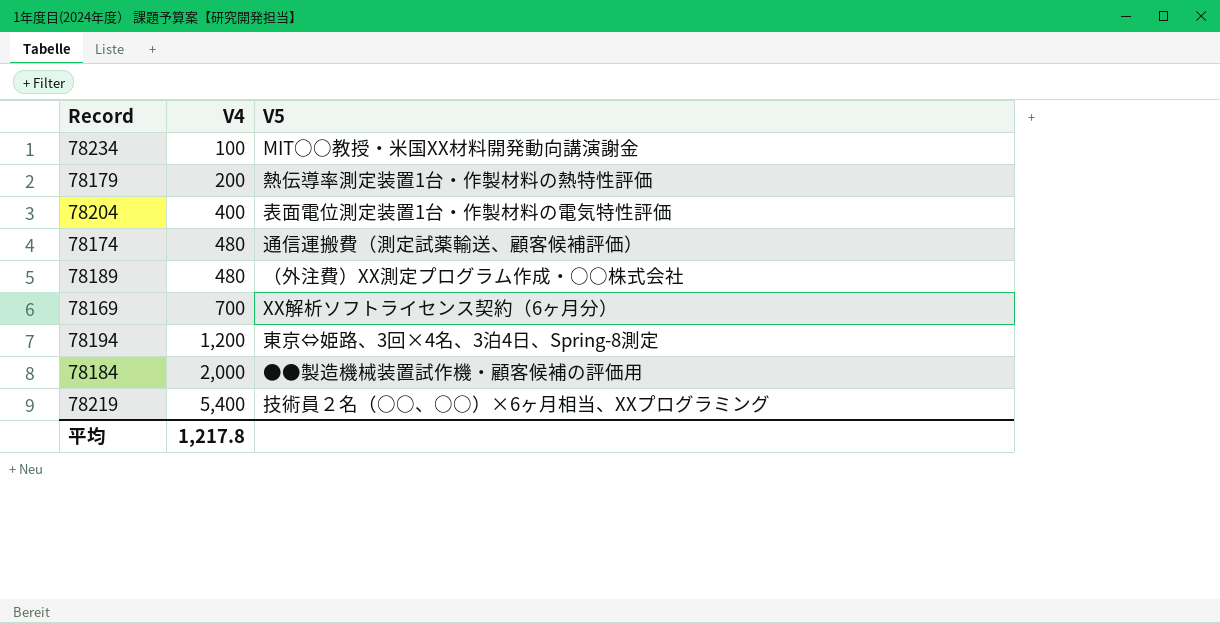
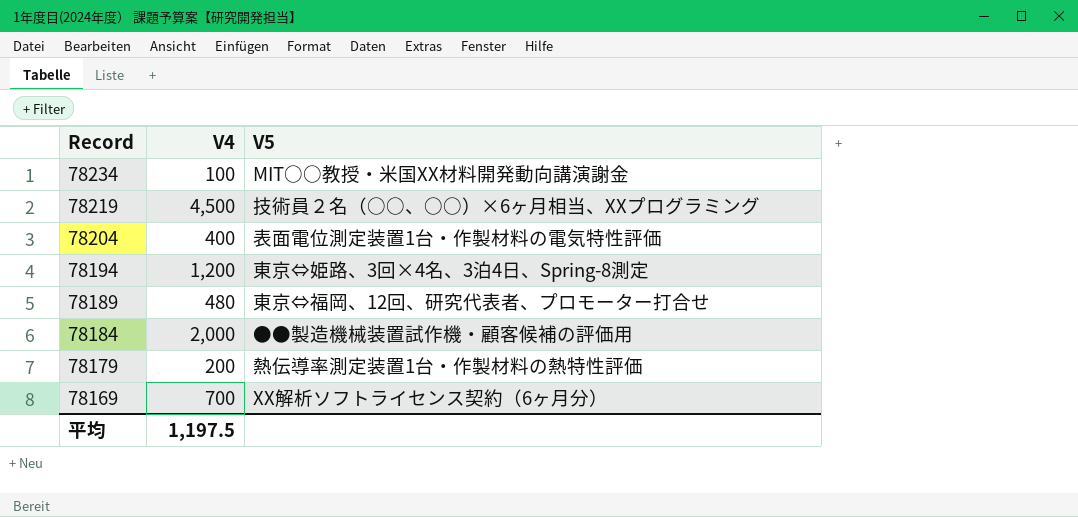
row order: V4 ascending -> Record descending
row 78174: 480 | 通信運搬費（測定試薬輸送、顧客候補評価） -> none
78219 | V4: 5,400 -> 4,500
78189 | V5: （外注費）XX測定プログラム作成・○○株式会社 -> 東京⇔福岡、12回、研究代表者、プロモーター打合せ
平均 | V4: 1,217.8 -> 1,197.5

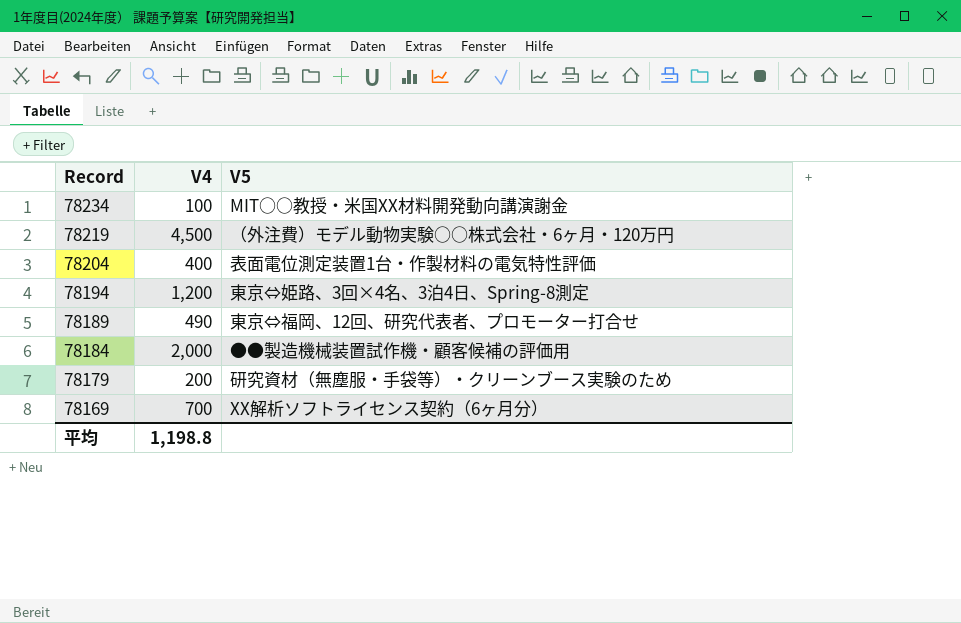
78219 | V5: 技術員２名（○○、○○）×6ヶ月相当、XXプログラミング -> （外注費）モデル動物実験○○株式会社・6ヶ月・120万円
78189 | V4: 480 -> 490
78179 | V5: 熱伝導率測定装置1台・作製材料の熱特性評価 -> 研究資材（無塵服・手袋等）・クリーンブース実験のため
平均 | V4: 1,197.5 -> 1,198.8

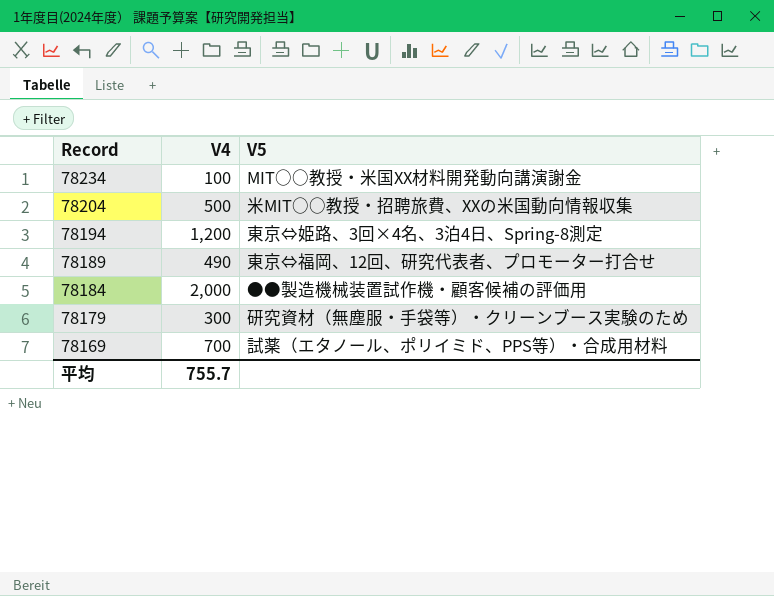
row 78219: 4,500 | （外注費）モデル動物実験○○株式会社・6ヶ月・120万円 -> none
78204 | V4: 400 -> 500
78204 | V5: 表面電位測定装置1台・作製材料の電気特性評価 -> 米MIT○○教授・招聘旅費、XXの米国動向情報収集
78179 | V4: 200 -> 300
78169 | V5: XX解析ソフトライセンス契約（6ヶ月分） -> 試薬（エタノール、ポリイミド、PPS等）・合成用材料
平均 | V4: 1,198.8 -> 755.7

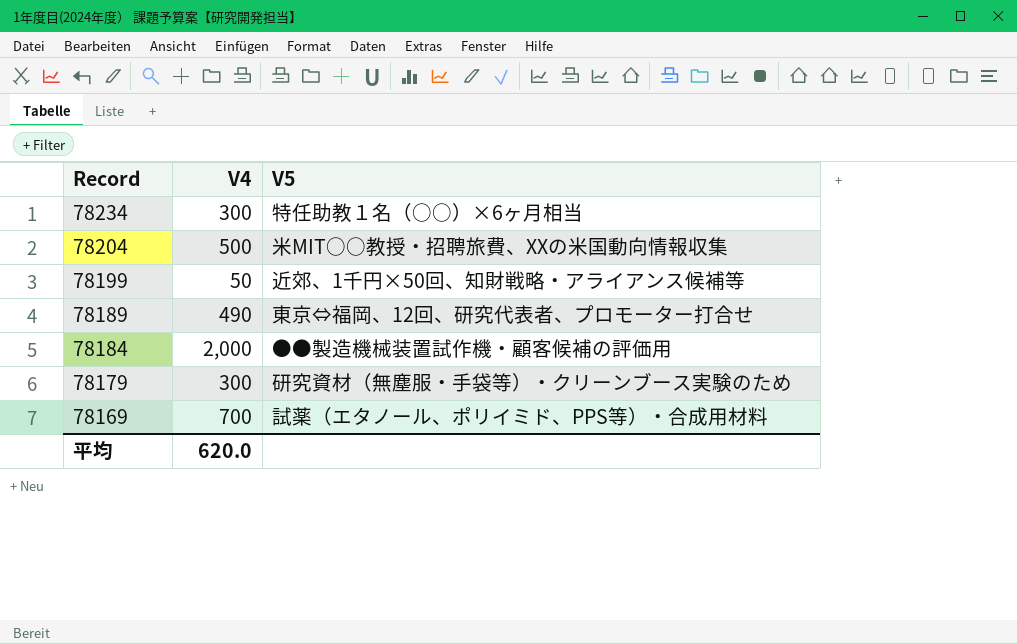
row 78194: 1,200 | 東京⇔姫路、3回×4名、3泊4日、Spring-8測定 -> none
78234 | V4: 100 -> 300
78234 | V5: MIT○○教授・米国XX材料開発動向講演謝金 -> 特任助教１名（○○）×6ヶ月相当
row 78199: none -> 50 | 近郊、1千円×50回、知財戦略・アライアンス候補等
平均 | V4: 755.7 -> 620.0

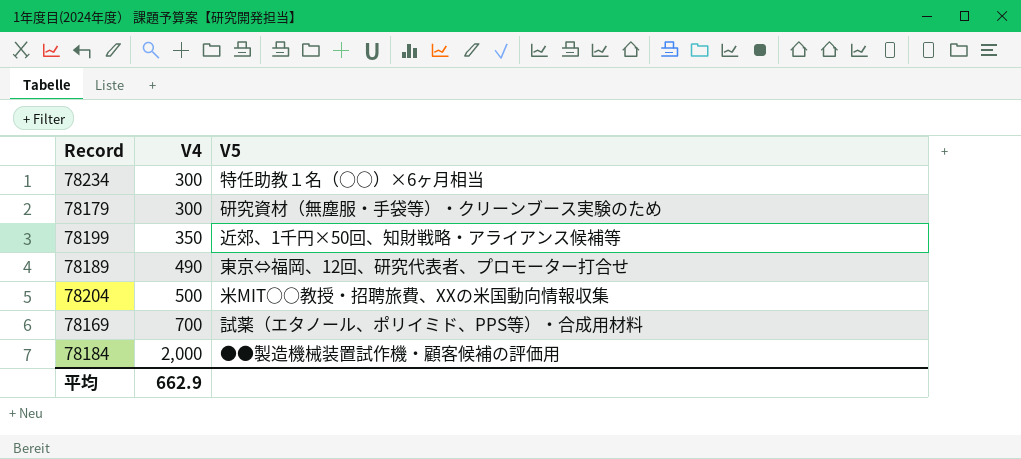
row order: Record descending -> V4 ascending
78199 | V4: 50 -> 350
平均 | V4: 620.0 -> 662.9

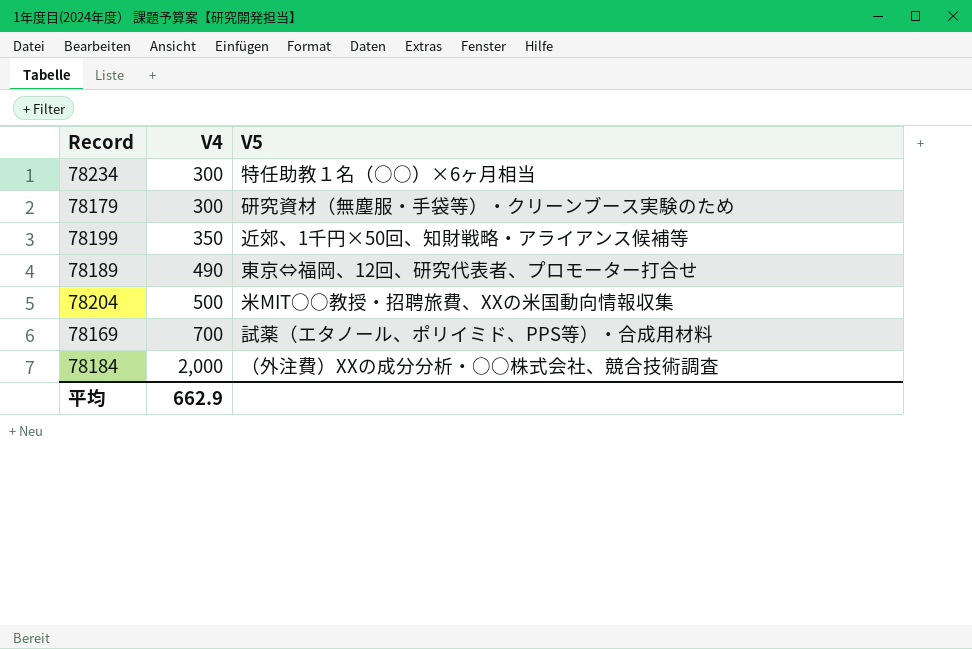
78184 | V5: ●●製造機械装置試作機・顧客候補の評価用 -> （外注費）XXの成分分析・○○株式会社、競合技術調査

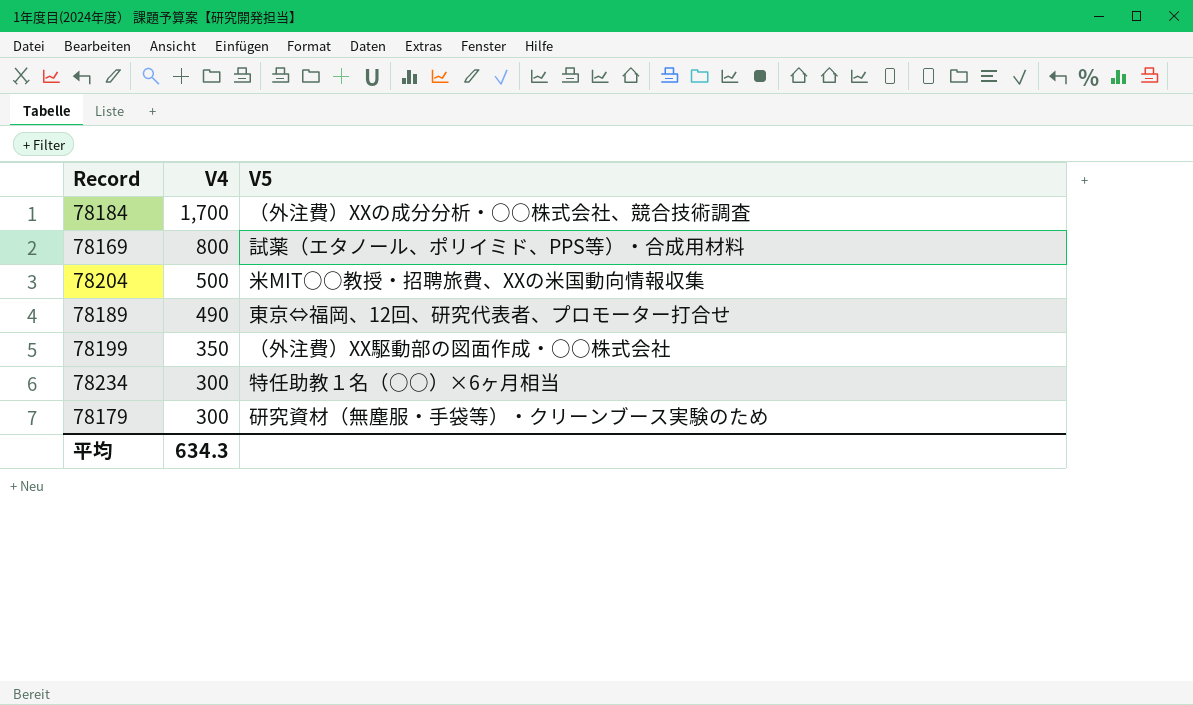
row order: V4 ascending -> V4 descending
78184 | V4: 2,000 -> 1,700
78169 | V4: 700 -> 800
78199 | V5: 近郊、1千円×50回、知財戦略・アライアンス候補等 -> （外注費）XX駆動部の図面作成・○○株式会社
平均 | V4: 662.9 -> 634.3

